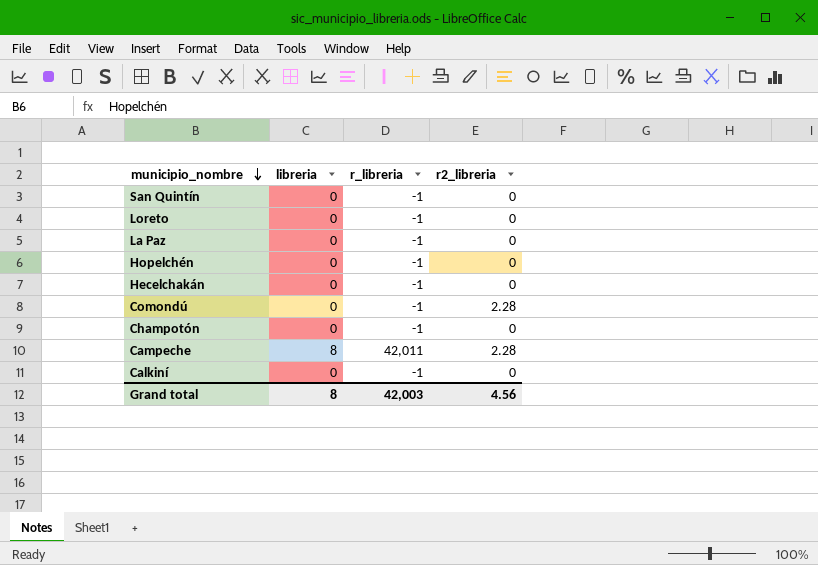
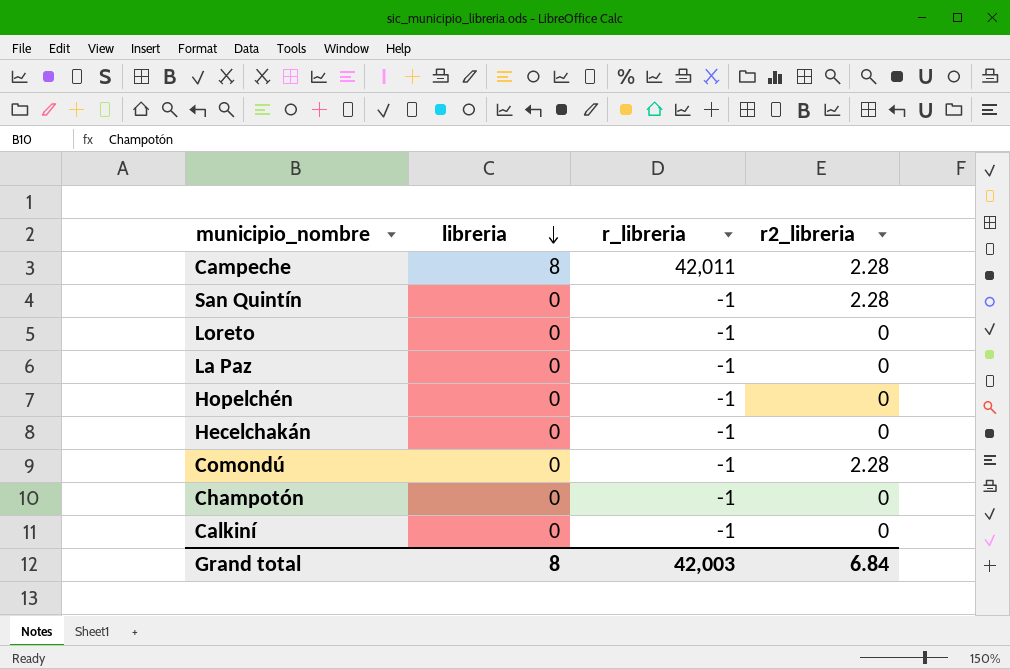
row order: municipio_nombre descending -> libreria descending
San Quintín | r2_libreria: 0 -> 2.28
Grand total | r2_libreria: 4.56 -> 6.84

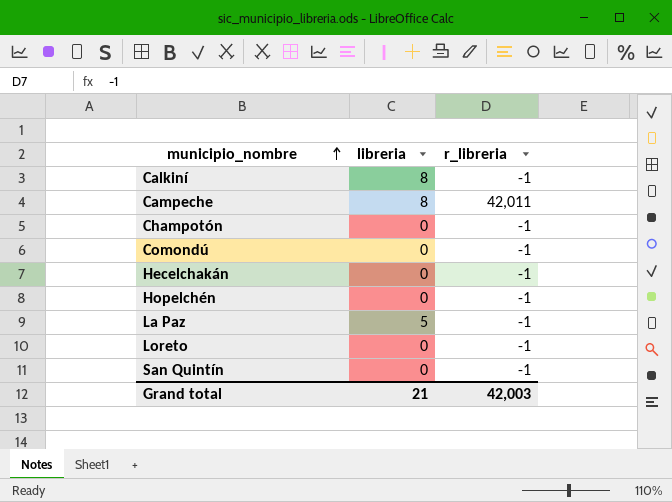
row order: libreria descending -> municipio_nombre ascending
column r2_libreria | position: 4 -> none
Calkiní | libreria: 0 -> 8
La Paz | libreria: 0 -> 5
Grand total | libreria: 8 -> 21

